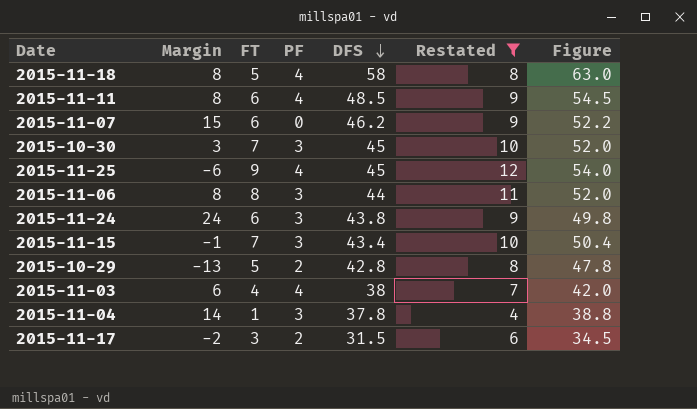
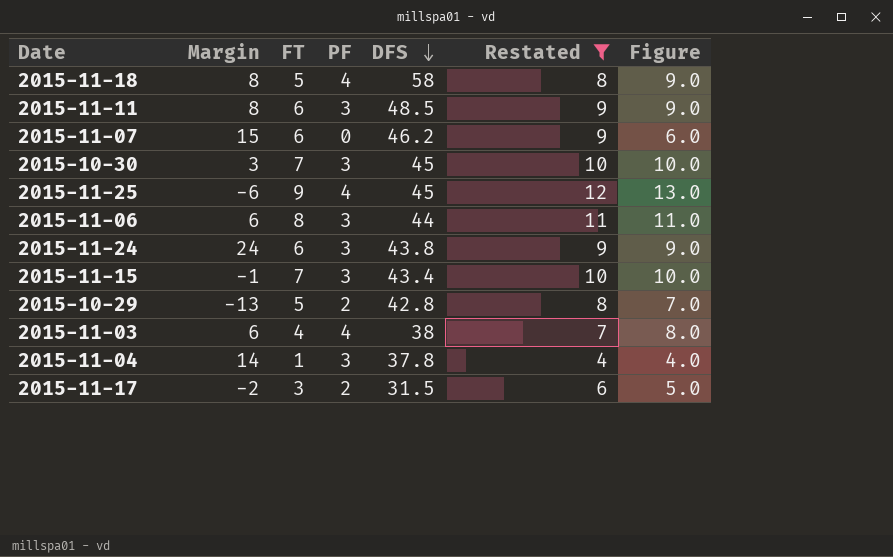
column Figure | formula: [FT] + [DFS] -> [FT] + [PF]
2015-11-11 | PF: 4 -> 3
2015-11-06 | Margin: 8 -> 6

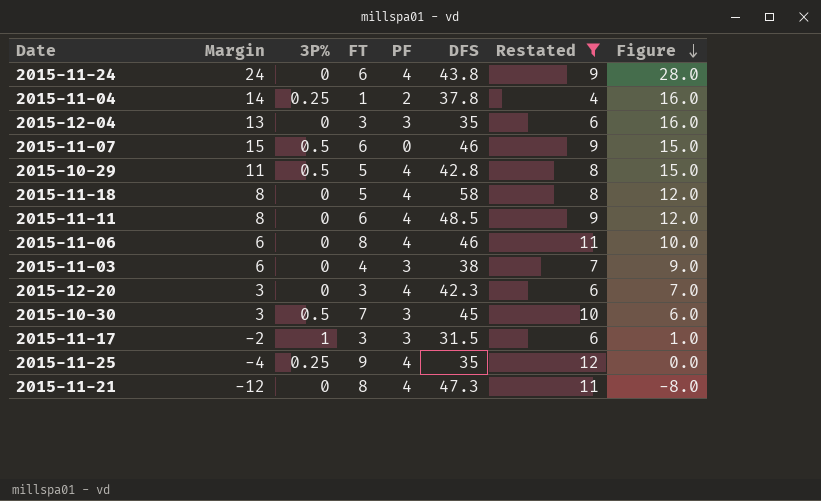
row order: DFS descending -> Figure descending
column 3P% | position: none -> 3
column Figure | formula: [FT] + [PF] -> [Margin] + [PF]
row 2015-11-15: -1 | 7 | 3 | 43.4 | 10 | 10.0 -> none
2015-11-24 | PF: 3 -> 4
2015-11-04 | PF: 3 -> 2
row 2015-12-04: none -> 13 | 0 | 3 | 3 | 35 | 6 | 16.0
2015-11-07 | DFS: 46.2 -> 46
2015-10-29 | Margin: -13 -> 11
2015-10-29 | PF: 2 -> 4
2015-11-11 | PF: 3 -> 4
2015-11-06 | PF: 3 -> 4
2015-11-06 | DFS: 44 -> 46
2015-11-03 | PF: 4 -> 3
row 2015-12-20: none -> 3 | 0 | 3 | 4 | 42.3 | 6 | 7.0
2015-11-17 | PF: 2 -> 3
2015-11-25 | Margin: -6 -> -4
2015-11-25 | DFS: 45 -> 35
row 2015-11-21: none -> -12 | 0 | 8 | 4 | 47.3 | 11 | -8.0

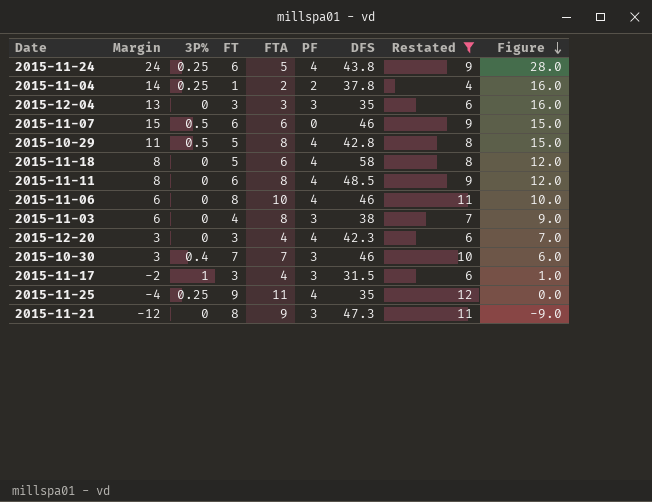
column FTA | position: none -> 5
2015-11-24 | 3P%: 0 -> 0.25
2015-10-30 | 3P%: 0.5 -> 0.4
2015-10-30 | DFS: 45 -> 46
2015-11-21 | PF: 4 -> 3
2015-11-21 | Figure: -8.0 -> -9.0

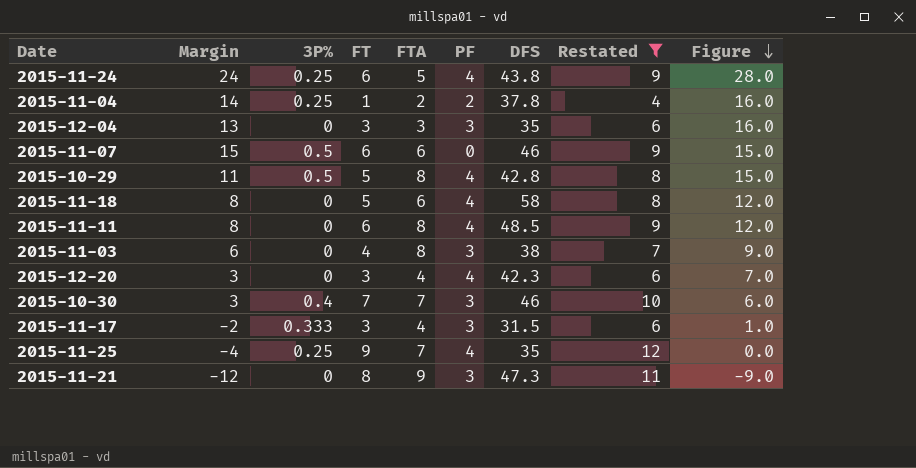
row 2015-11-06: 6 | 0 | 8 | 10 | 4 | 46 | 11 | 10.0 -> none
2015-11-17 | 3P%: 1 -> 0.333
2015-11-25 | FTA: 11 -> 7

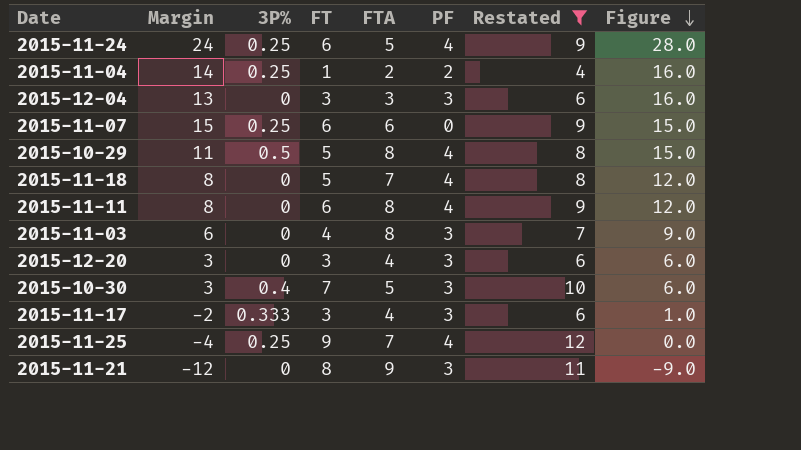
column DFS | position: 7 -> none
2015-11-07 | 3P%: 0.5 -> 0.25
2015-11-18 | FTA: 6 -> 7
2015-12-20 | PF: 4 -> 3
2015-12-20 | Figure: 7.0 -> 6.0
2015-10-30 | FTA: 7 -> 5

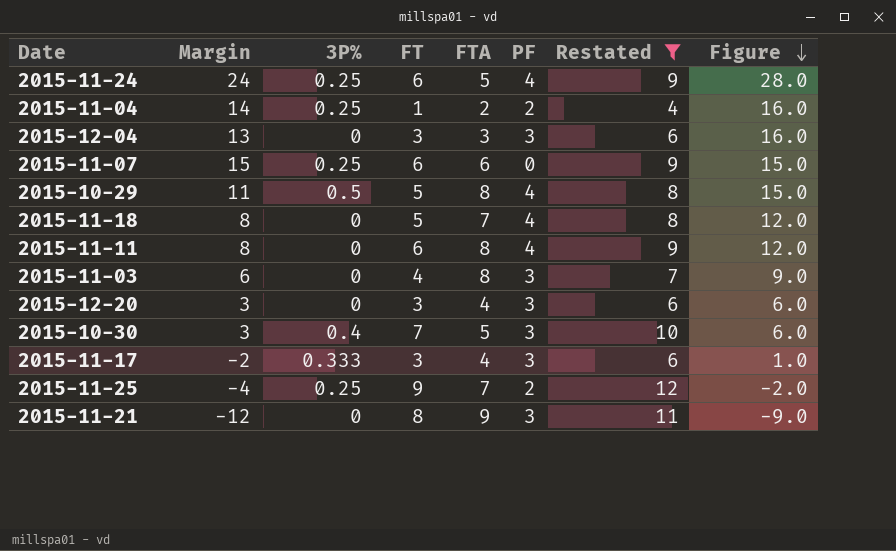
2015-11-25 | PF: 4 -> 2
2015-11-25 | Figure: 0.0 -> -2.0

